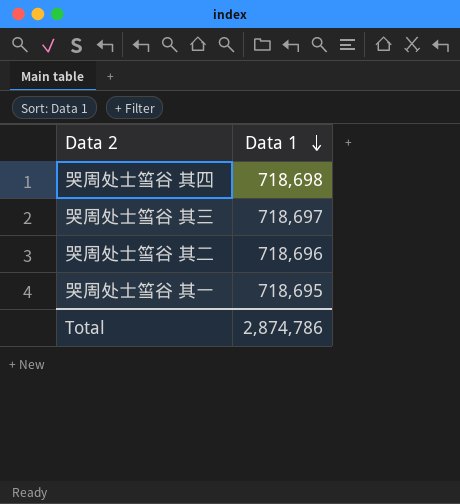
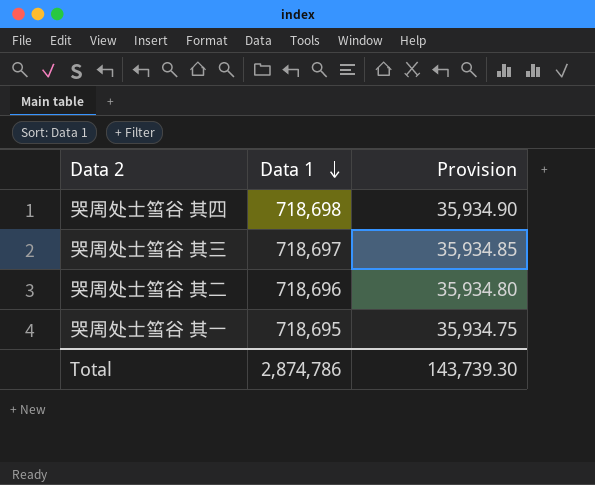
column Provision | formula: none -> [Data 1] * 0.05

